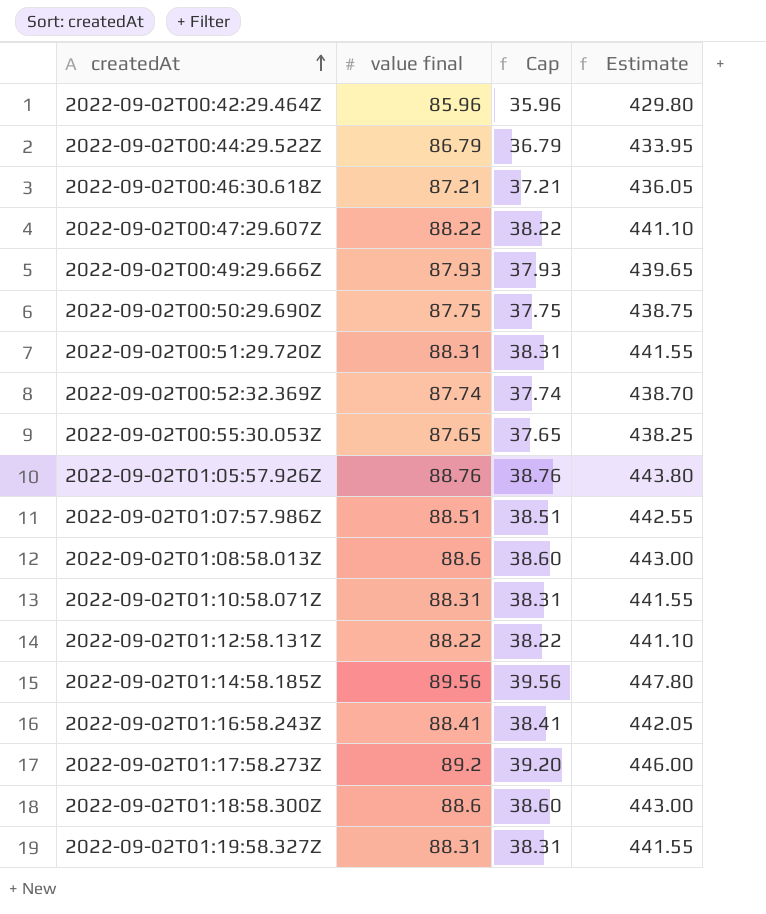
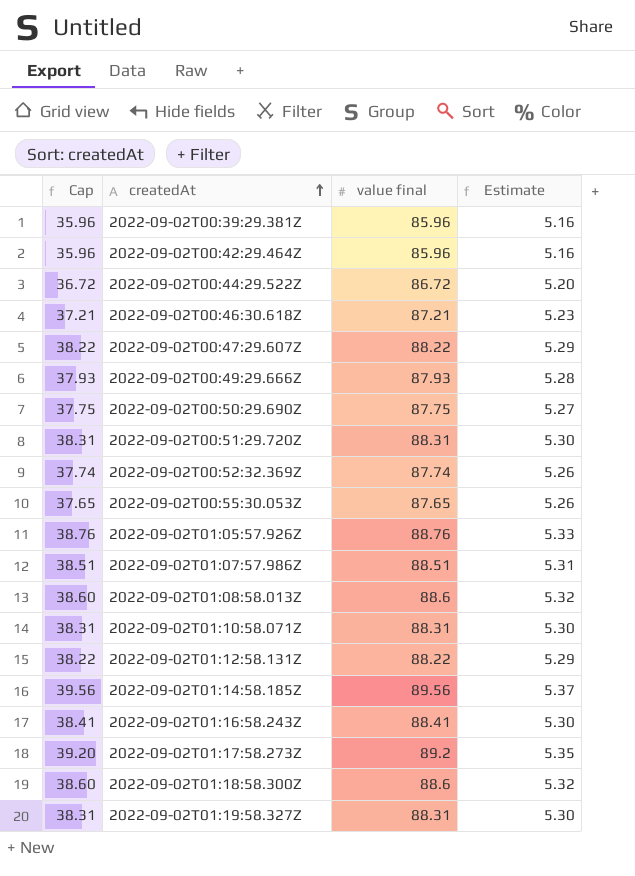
column Cap | position: 3 -> 1
column Estimate | formula: [value final] * 5 -> [value final] * 0.06
row 2022-09-02T00:39:29.381Z: none -> 35.96 | 85.96 | 5.16
2022-09-02T00:44:29.522Z | Cap: 36.79 -> 36.72
2022-09-02T00:44:29.522Z | value final: 86.79 -> 86.72

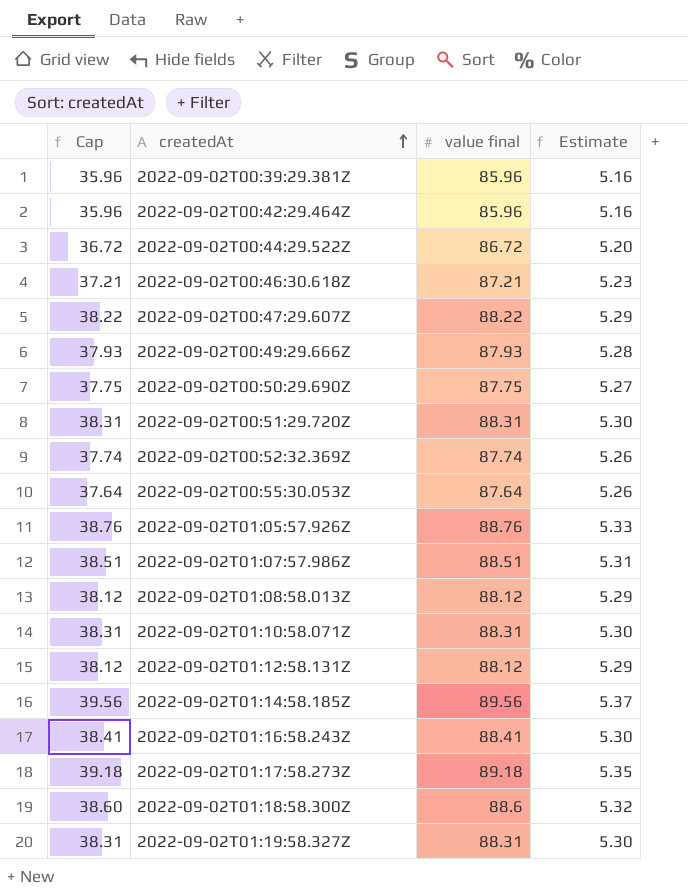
2022-09-02T00:55:30.053Z | Cap: 37.65 -> 37.64
2022-09-02T00:55:30.053Z | value final: 87.65 -> 87.64
2022-09-02T01:08:58.013Z | Cap: 38.60 -> 38.12
2022-09-02T01:08:58.013Z | value final: 88.6 -> 88.12
2022-09-02T01:08:58.013Z | Estimate: 5.32 -> 5.29
2022-09-02T01:12:58.131Z | Cap: 38.22 -> 38.12
2022-09-02T01:12:58.131Z | value final: 88.22 -> 88.12
2022-09-02T01:17:58.273Z | Cap: 39.20 -> 39.18
2022-09-02T01:17:58.273Z | value final: 89.2 -> 89.18

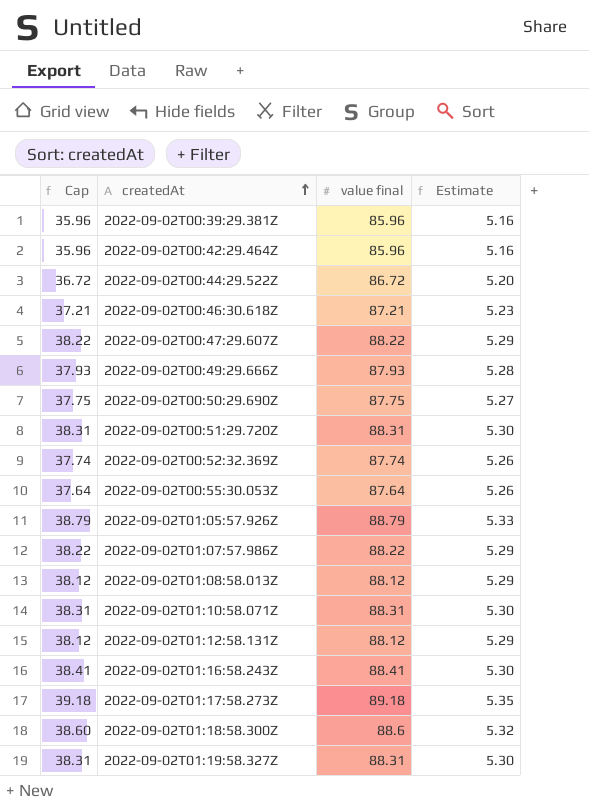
row 2022-09-02T01:14:58.185Z: 39.56 | 89.56 | 5.37 -> none
2022-09-02T01:05:57.926Z | Cap: 38.76 -> 38.79
2022-09-02T01:05:57.926Z | value final: 88.76 -> 88.79
2022-09-02T01:07:57.986Z | Cap: 38.51 -> 38.22
2022-09-02T01:07:57.986Z | value final: 88.51 -> 88.22
2022-09-02T01:07:57.986Z | Estimate: 5.31 -> 5.29

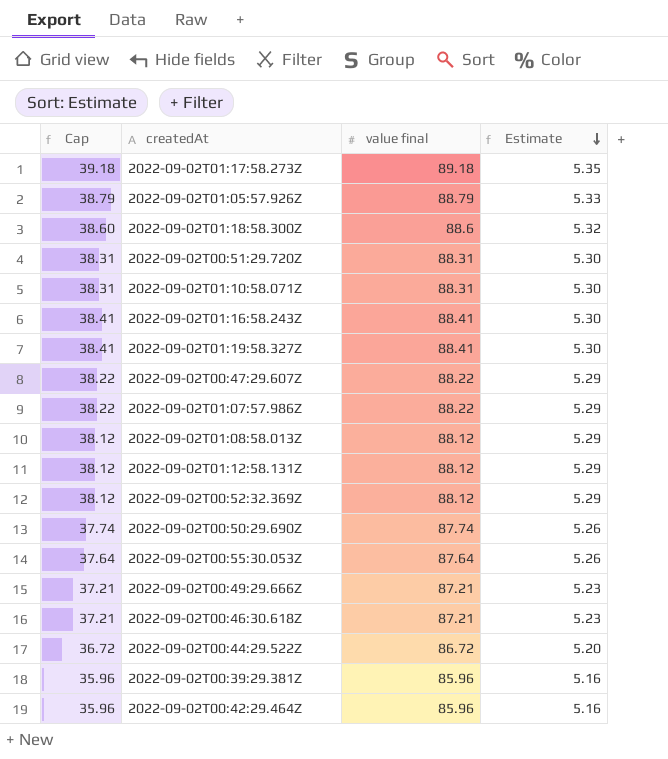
row order: createdAt ascending -> Estimate descending
2022-09-02T01:19:58.327Z | Cap: 38.31 -> 38.41
2022-09-02T01:19:58.327Z | value final: 88.31 -> 88.41
2022-09-02T00:52:32.369Z | Cap: 37.74 -> 38.12
2022-09-02T00:52:32.369Z | value final: 87.74 -> 88.12
2022-09-02T00:52:32.369Z | Estimate: 5.26 -> 5.29
2022-09-02T00:50:29.690Z | Cap: 37.75 -> 37.74
2022-09-02T00:50:29.690Z | value final: 87.75 -> 87.74
2022-09-02T00:50:29.690Z | Estimate: 5.27 -> 5.26
2022-09-02T00:49:29.666Z | Cap: 37.93 -> 37.21
2022-09-02T00:49:29.666Z | value final: 87.93 -> 87.21
2022-09-02T00:49:29.666Z | Estimate: 5.28 -> 5.23

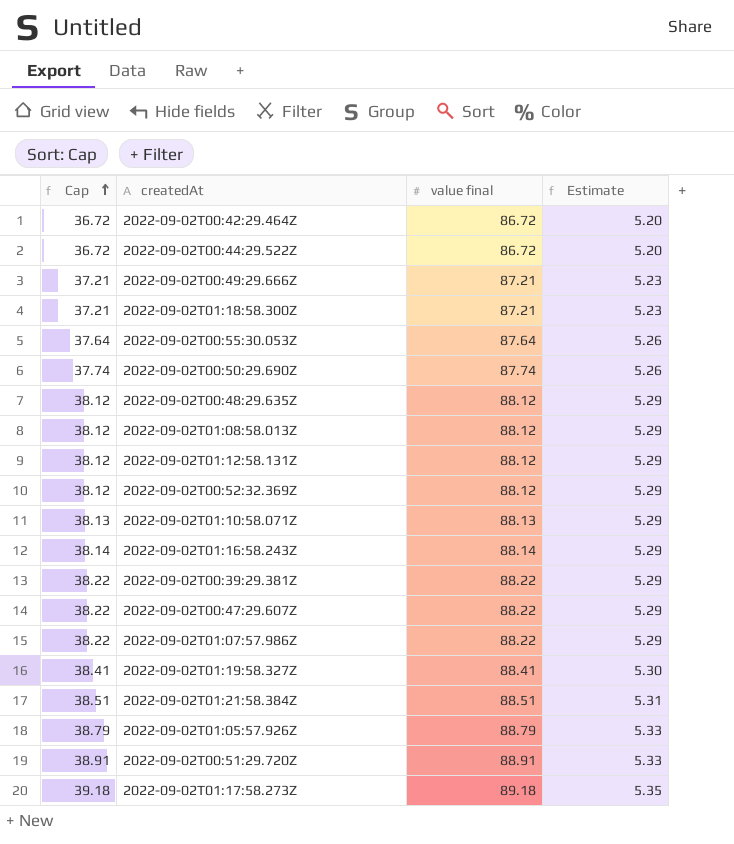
row order: Estimate descending -> Cap ascending
row 2022-09-02T00:46:30.618Z: 37.21 | 87.21 | 5.23 -> none
2022-09-02T00:42:29.464Z | Cap: 35.96 -> 36.72
2022-09-02T00:42:29.464Z | value final: 85.96 -> 86.72
2022-09-02T00:42:29.464Z | Estimate: 5.16 -> 5.20
2022-09-02T01:18:58.300Z | Cap: 38.60 -> 37.21
2022-09-02T01:18:58.300Z | value final: 88.6 -> 87.21
2022-09-02T01:18:58.300Z | Estimate: 5.32 -> 5.23
row 2022-09-02T00:48:29.635Z: none -> 38.12 | 88.12 | 5.29
2022-09-02T01:10:58.071Z | Cap: 38.31 -> 38.13
2022-09-02T01:10:58.071Z | value final: 88.31 -> 88.13
2022-09-02T01:10:58.071Z | Estimate: 5.30 -> 5.29
2022-09-02T01:16:58.243Z | Cap: 38.41 -> 38.14
2022-09-02T01:16:58.243Z | value final: 88.41 -> 88.14
2022-09-02T01:16:58.243Z | Estimate: 5.30 -> 5.29
2022-09-02T00:39:29.381Z | Cap: 35.96 -> 38.22
2022-09-02T00:39:29.381Z | value final: 85.96 -> 88.22
2022-09-02T00:39:29.381Z | Estimate: 5.16 -> 5.29
row 2022-09-02T01:21:58.384Z: none -> 38.51 | 88.51 | 5.31
2022-09-02T00:51:29.720Z | Cap: 38.31 -> 38.91
2022-09-02T00:51:29.720Z | value final: 88.31 -> 88.91
2022-09-02T00:51:29.720Z | Estimate: 5.30 -> 5.33

